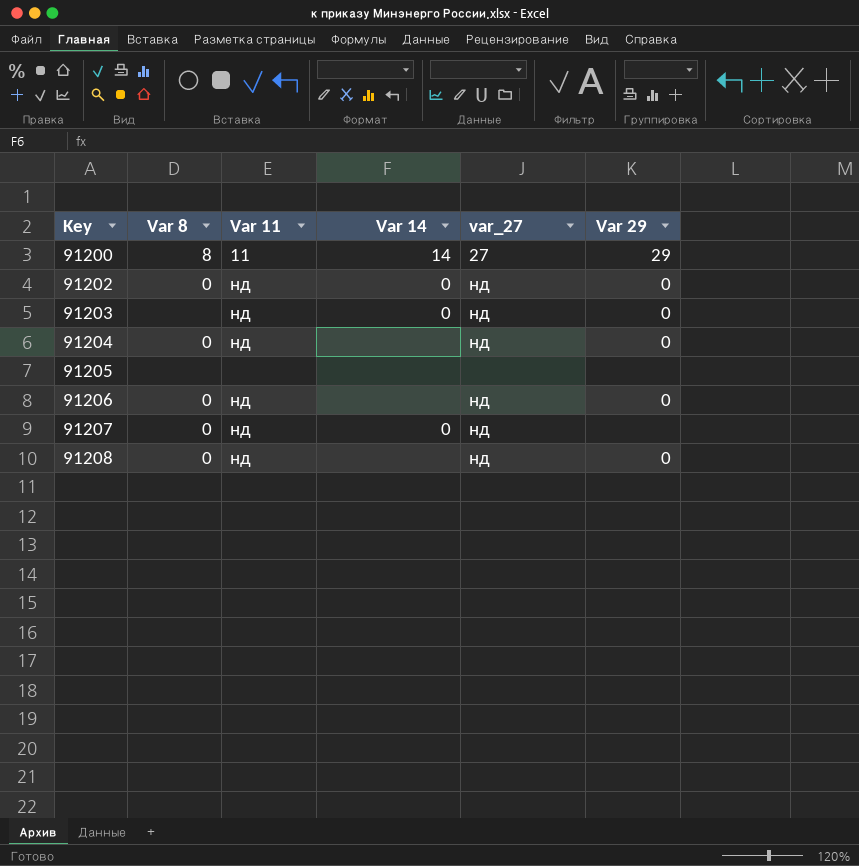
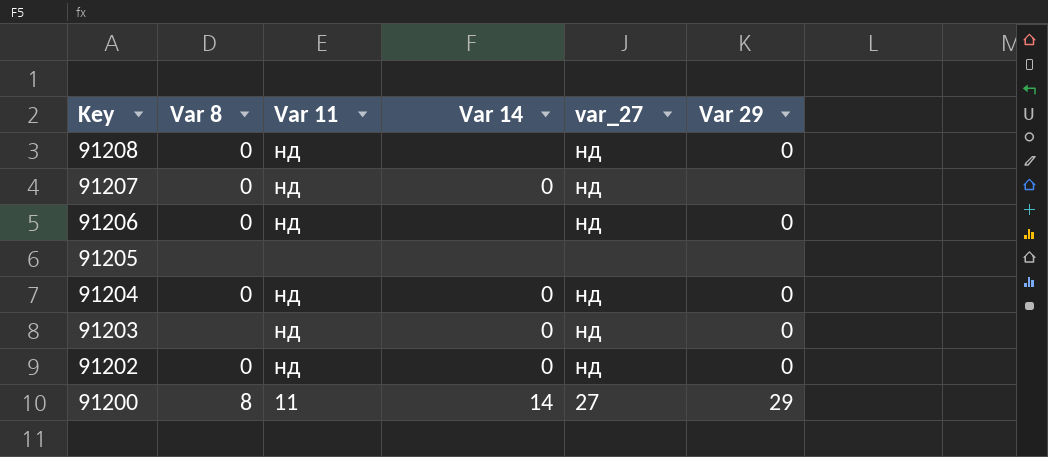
row order: Key ascending -> Key descending
91204 | Var 14: none -> 0

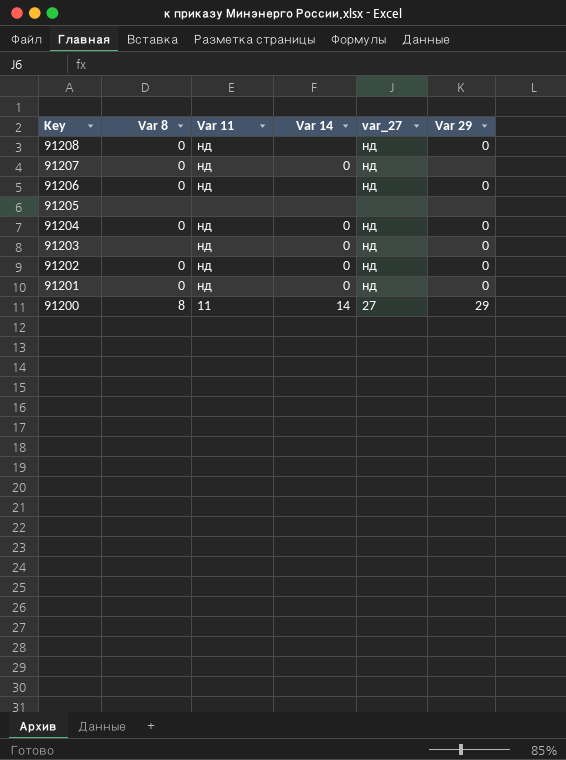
row 91201: none -> 0 | нд | 0 | нд | 0

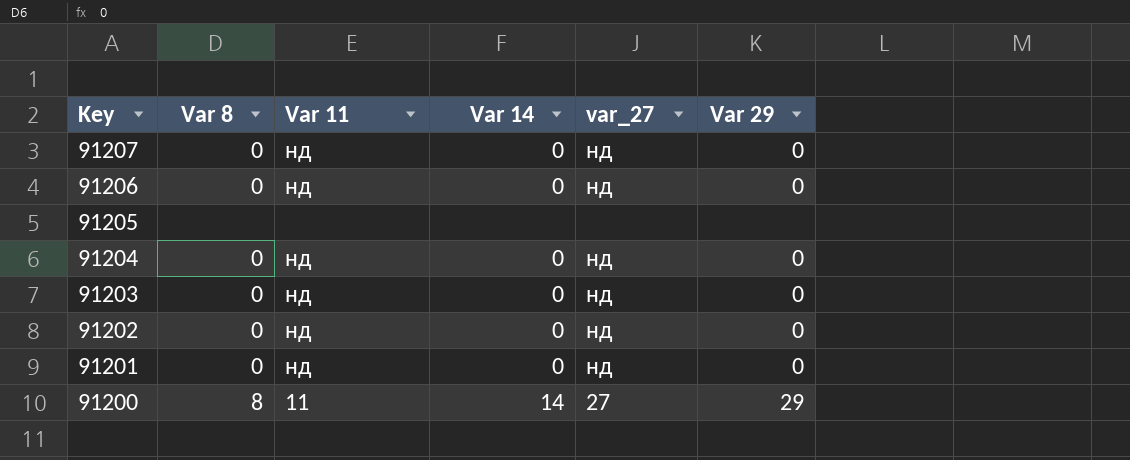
row 91208: 0 | нд | none | нд | 0 -> none
91207 | Var 29: none -> 0
91206 | Var 14: none -> 0
91203 | Var 8: none -> 0

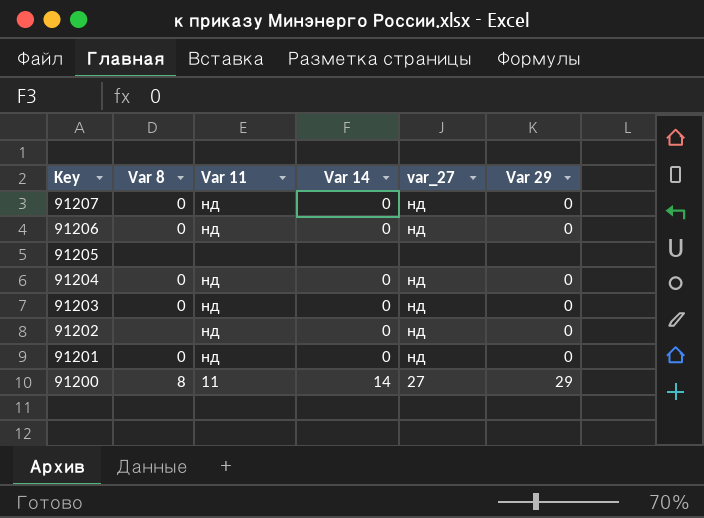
91202 | Var 8: 0 -> none

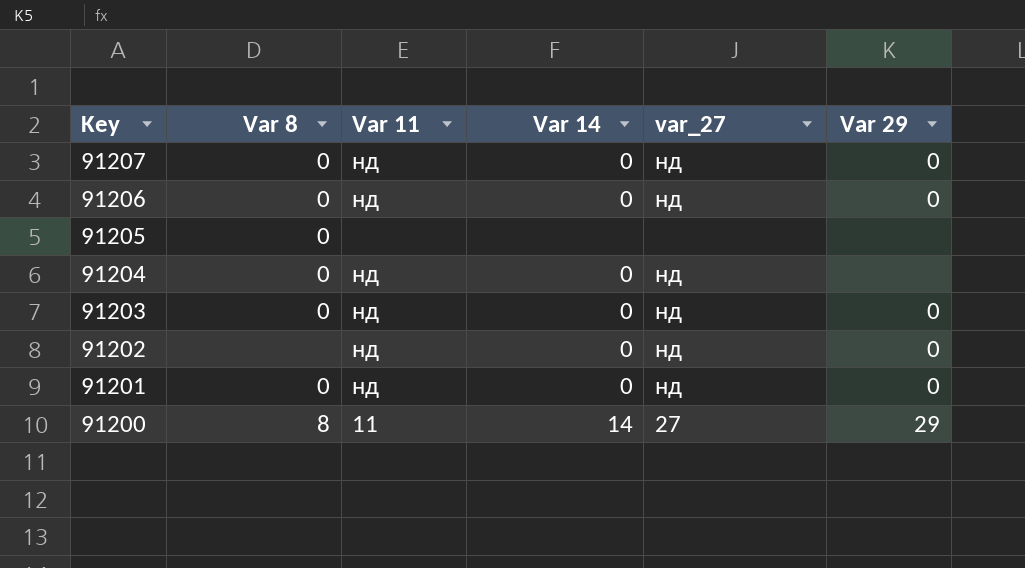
91205 | Var 8: none -> 0
91204 | Var 29: 0 -> none

